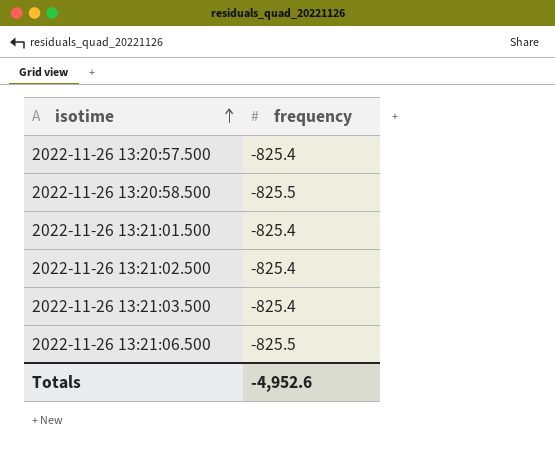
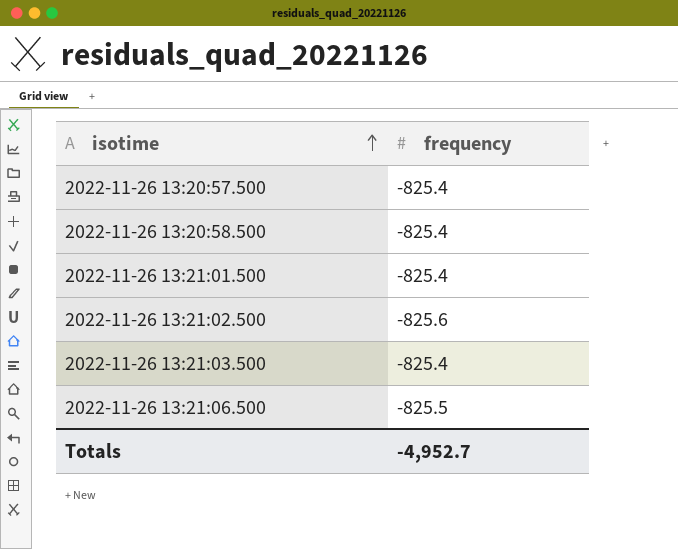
2022-11-26 13:20:58.500 | frequency: -825.5 -> -825.4
2022-11-26 13:21:02.500 | frequency: -825.4 -> -825.6
Totals | frequency: -4,952.6 -> -4,952.7

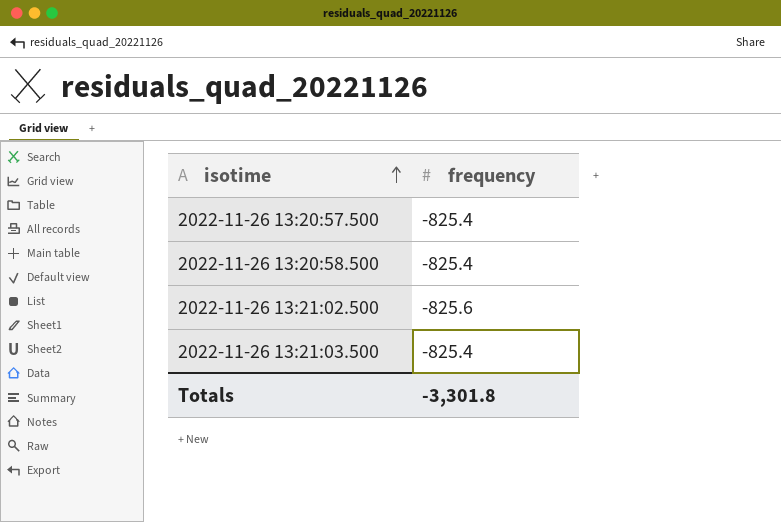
row 2022-11-26 13:21:01.500: -825.4 -> none
row 2022-11-26 13:21:06.500: -825.5 -> none
Totals | frequency: -4,952.7 -> -3,301.8

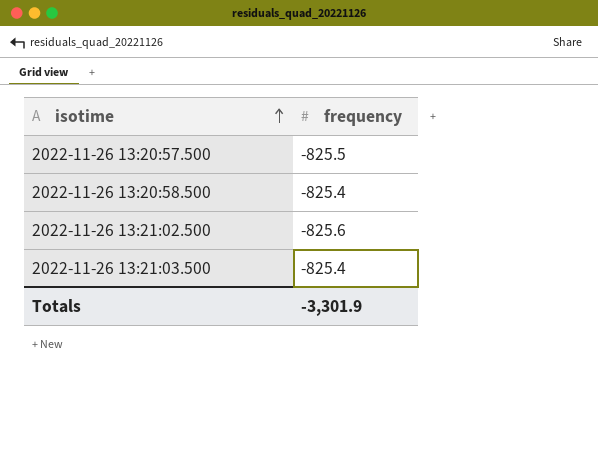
2022-11-26 13:20:57.500 | frequency: -825.4 -> -825.5
Totals | frequency: -3,301.8 -> -3,301.9

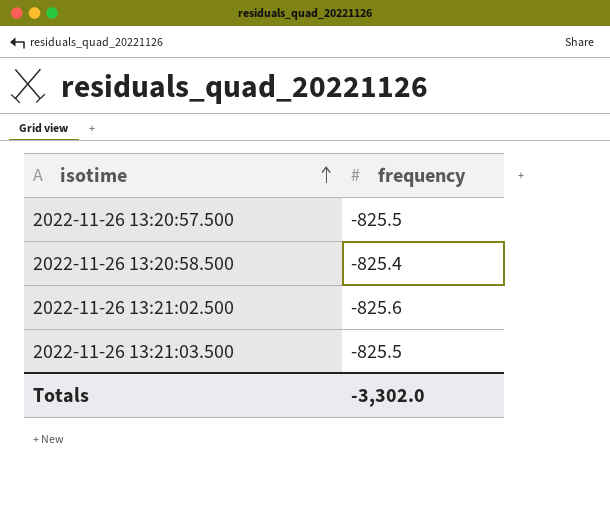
2022-11-26 13:21:03.500 | frequency: -825.4 -> -825.5
Totals | frequency: -3,301.9 -> -3,302.0

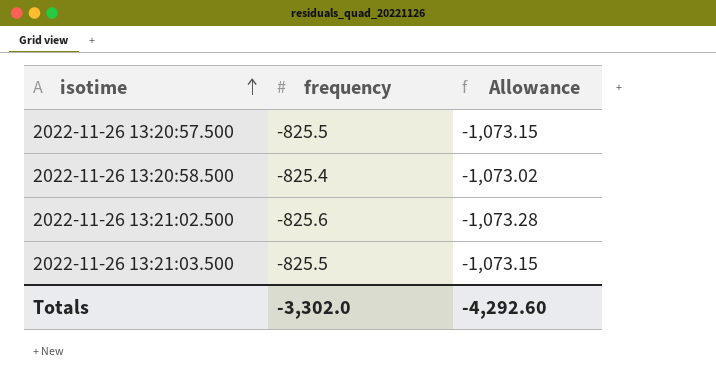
column Allowance | formula: none -> [frequency] * 1.3

